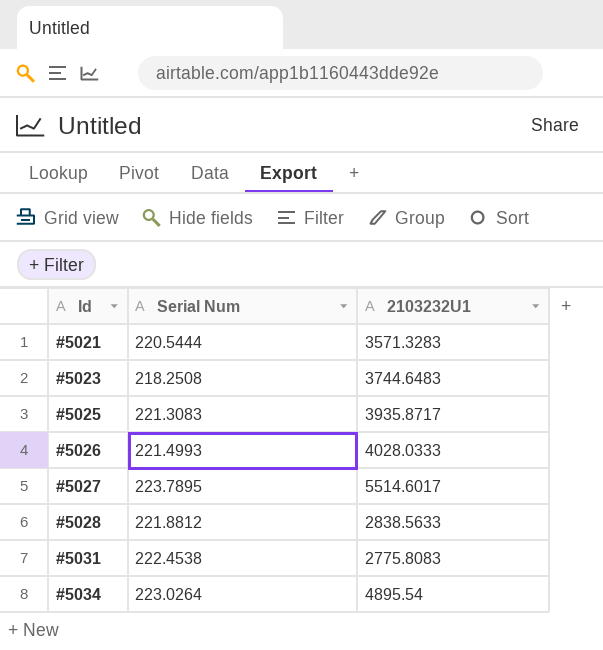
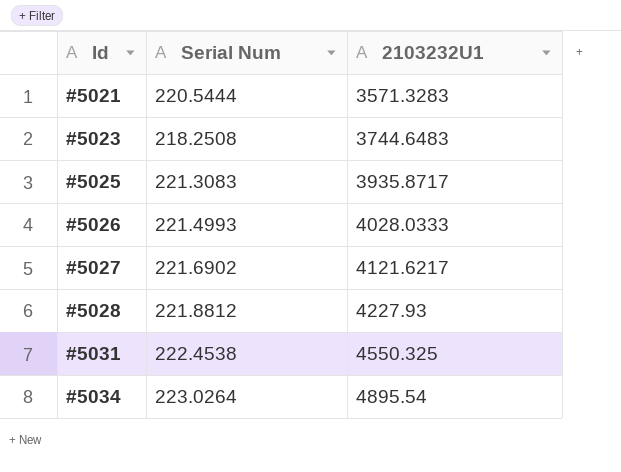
#5027 | Serial Num: 223.7895 -> 221.6902
#5027 | 2103232U1: 5514.6017 -> 4121.6217
#5028 | 2103232U1: 2838.5633 -> 4227.93
#5031 | 2103232U1: 2775.8083 -> 4550.325

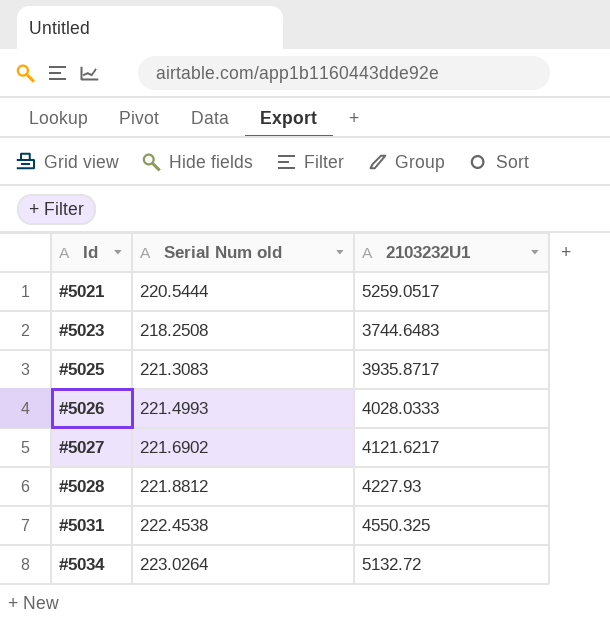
column name: Serial Num -> Serial Num old
#5021 | 2103232U1: 3571.3283 -> 5259.0517
#5034 | 2103232U1: 4895.54 -> 5132.72

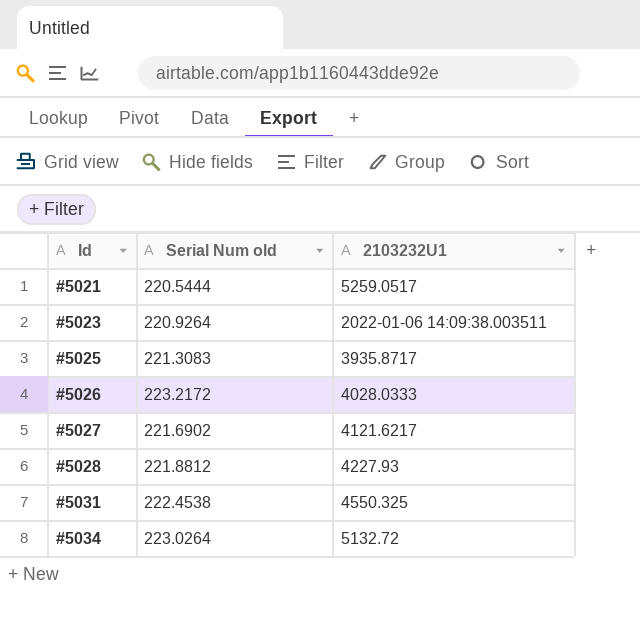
#5023 | Serial Num old: 218.2508 -> 220.9264
#5023 | 2103232U1: 3744.6483 -> 2022-01-06 14:09:38.003511
#5026 | Serial Num old: 221.4993 -> 223.2172

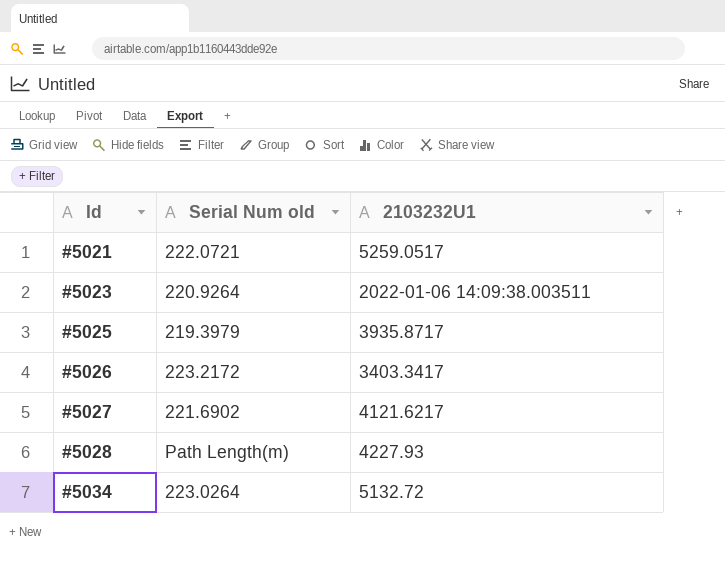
row #5031: 222.4538 | 4550.325 -> none
#5021 | Serial Num old: 220.5444 -> 222.0721
#5025 | Serial Num old: 221.3083 -> 219.3979
#5026 | 2103232U1: 4028.0333 -> 3403.3417
#5028 | Serial Num old: 221.8812 -> Path Length(m)

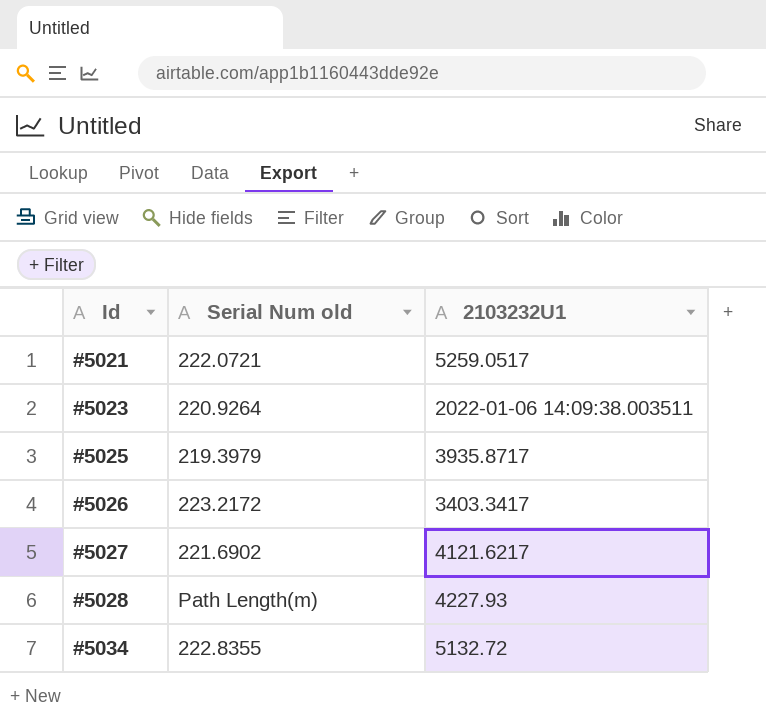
#5034 | Serial Num old: 223.0264 -> 222.8355

